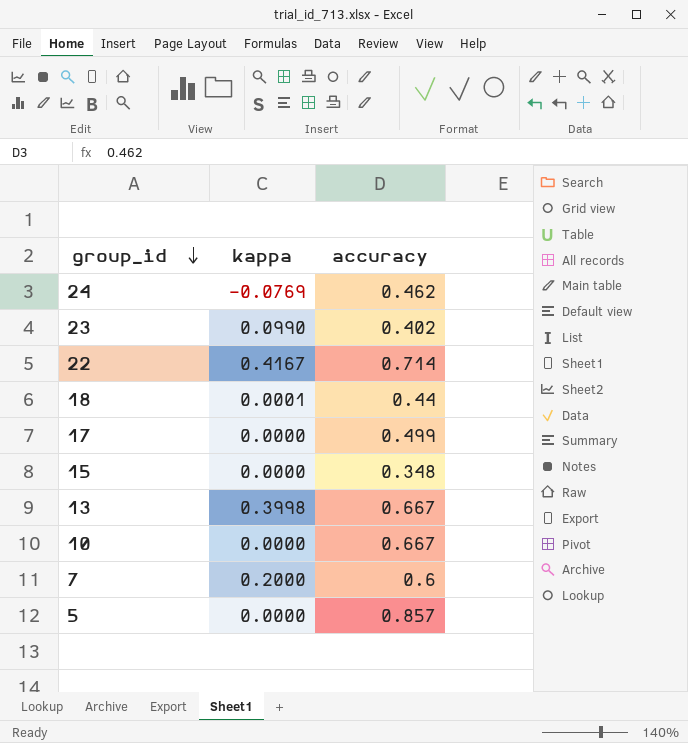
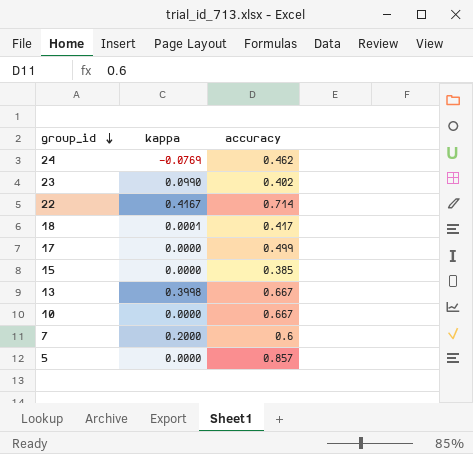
18 | accuracy: 0.44 -> 0.417
15 | accuracy: 0.348 -> 0.385

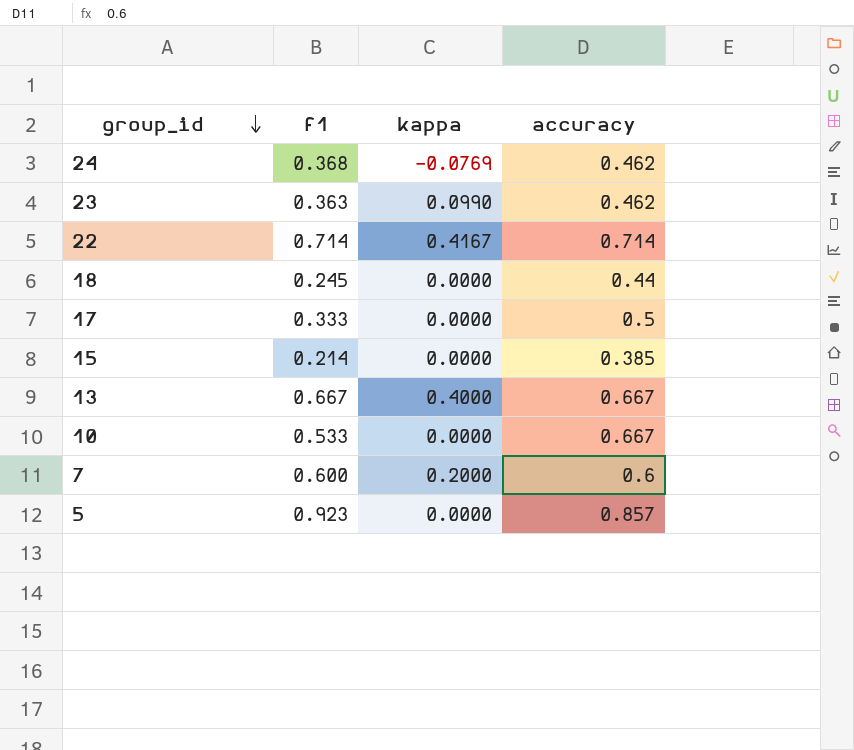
column f1 | position: none -> 2
23 | accuracy: 0.402 -> 0.462
18 | kappa: 0.0001 -> 0.0000
18 | accuracy: 0.417 -> 0.44
17 | accuracy: 0.499 -> 0.5
13 | kappa: 0.3998 -> 0.4000

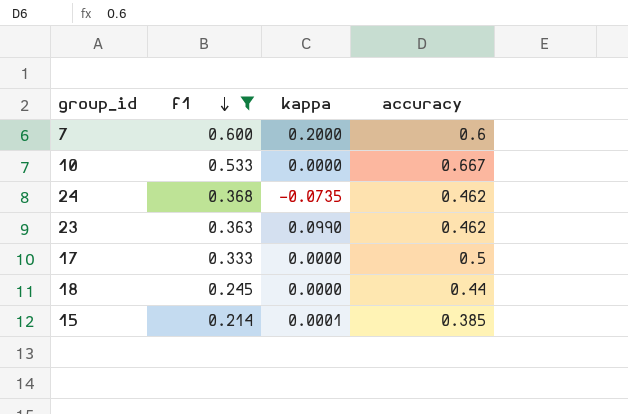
filter: none -> f1 <= 0.600
row order: group_id descending -> f1 descending
24 | kappa: -0.0769 -> -0.0735
15 | kappa: 0.0000 -> 0.0001

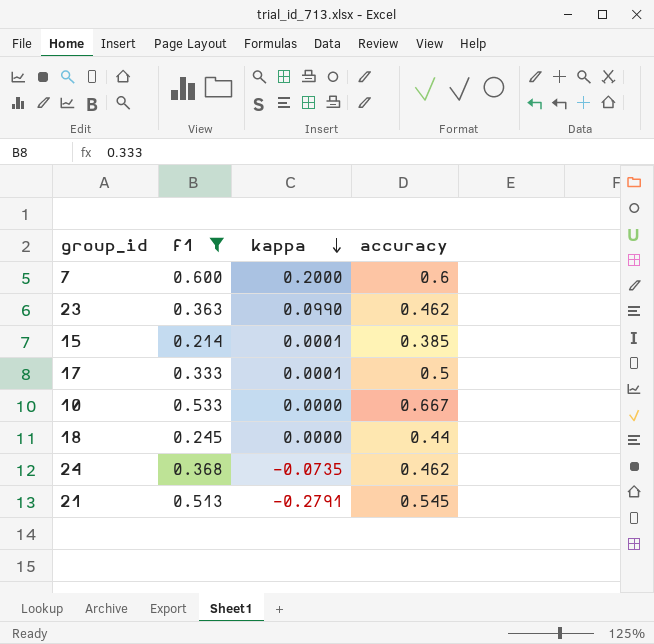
row order: f1 descending -> kappa descending
17 | kappa: 0.0000 -> 0.0001
row 21: none -> 0.513 | -0.2791 | 0.545

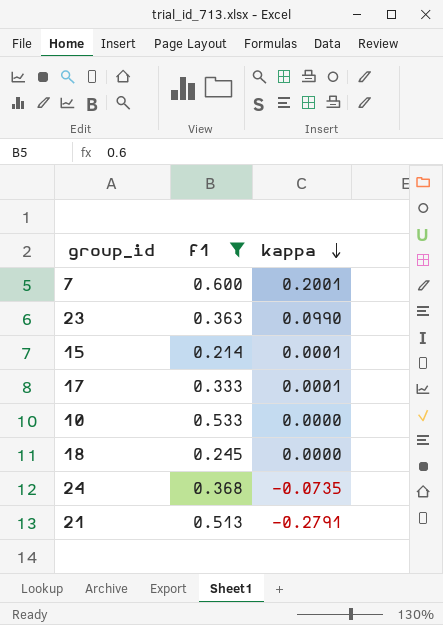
column accuracy | position: 4 -> none
7 | kappa: 0.2000 -> 0.2001

